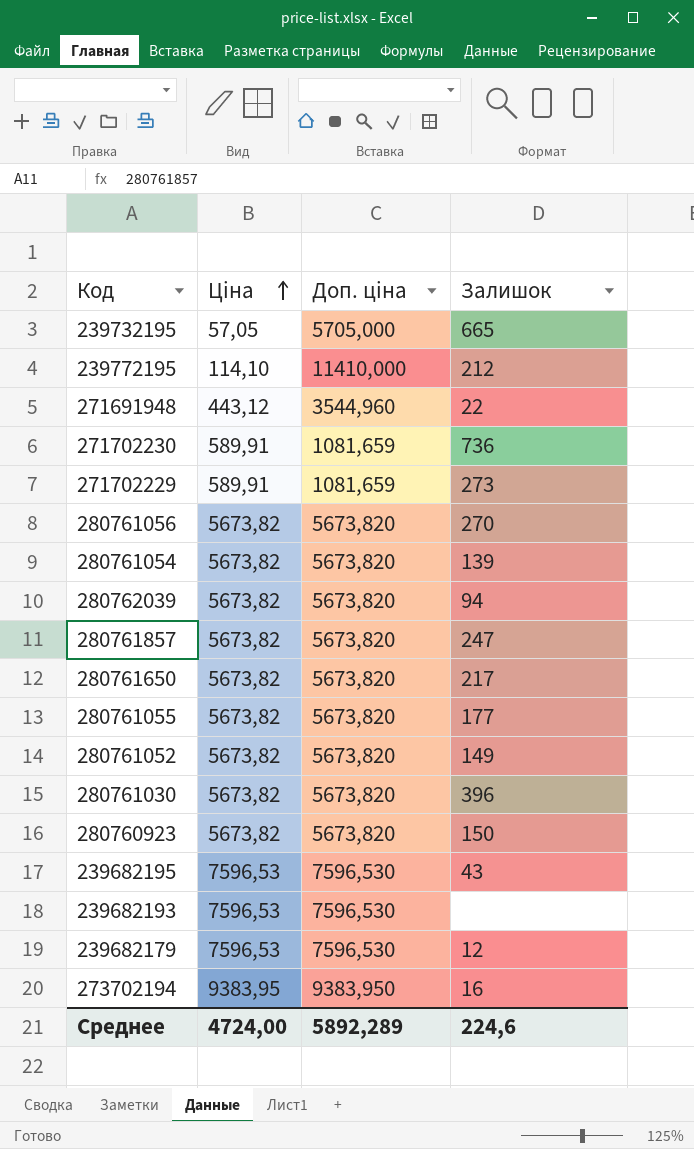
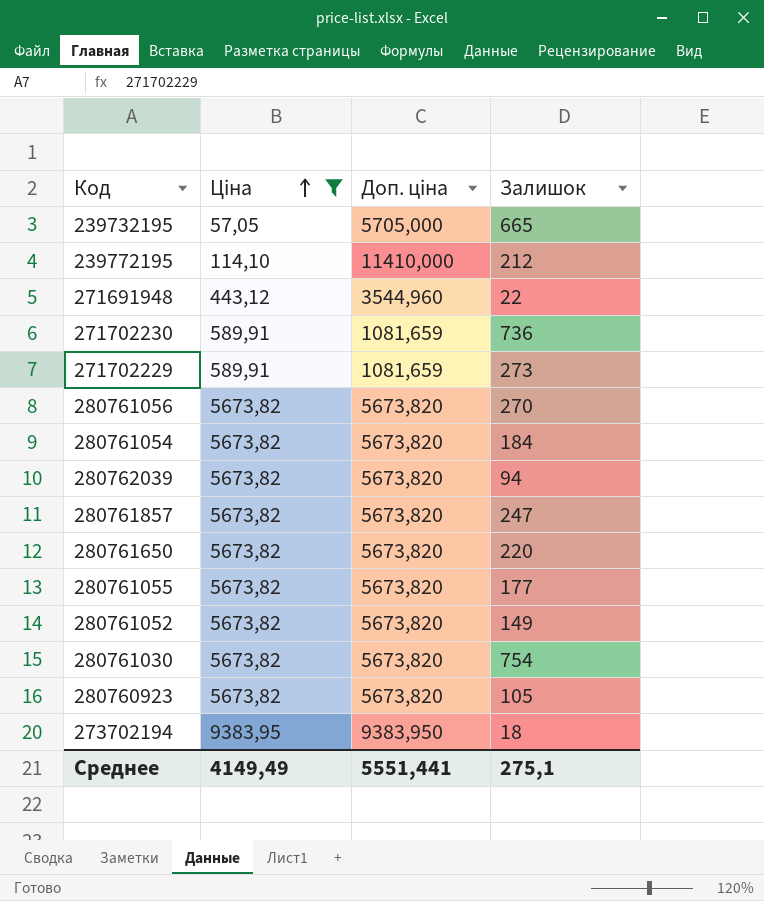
filter: none -> Ціна != 7596,53
280761054 | Залишок: 139 -> 184
280761650 | Залишок: 217 -> 220
280761030 | Залишок: 396 -> 754
280760923 | Залишок: 150 -> 105
273702194 | Залишок: 16 -> 18
Среднее | Ціна: 4724,00 -> 4149,49
Среднее | Доп. ціна: 5892,289 -> 5551,441
Среднее | Залишок: 224,6 -> 275,1

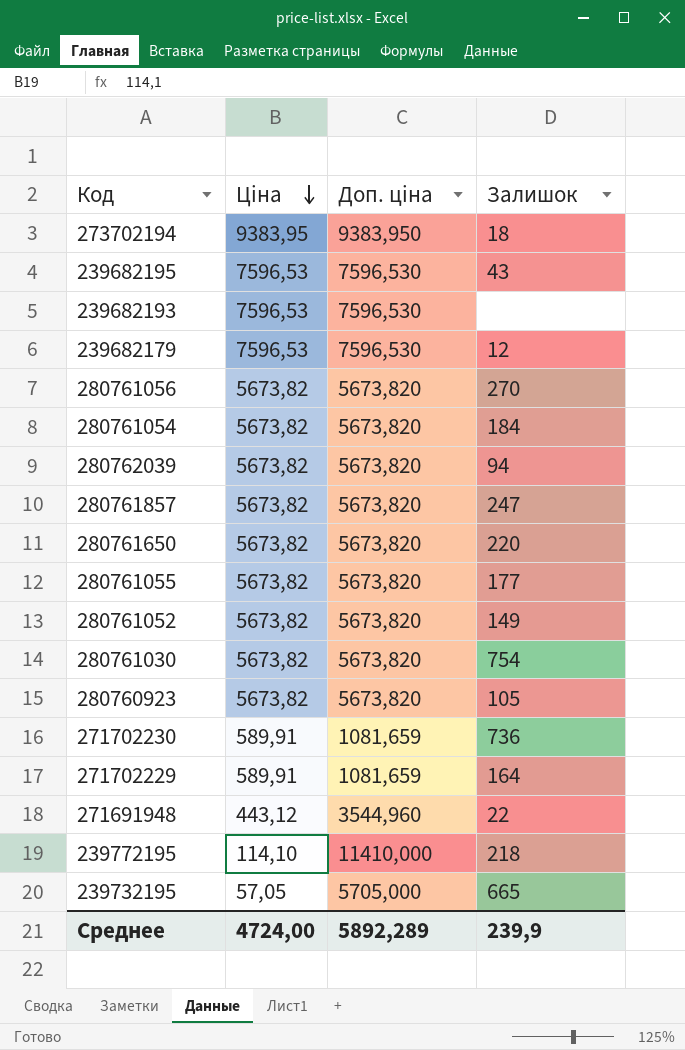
filter: Ціна != 7596,53 -> none
row order: Ціна ascending -> Ціна descending
271702229 | Залишок: 273 -> 164
239772195 | Залишок: 212 -> 218
Среднее | Ціна: 4149,49 -> 4724,00
Среднее | Доп. ціна: 5551,441 -> 5892,289
Среднее | Залишок: 275,1 -> 239,9

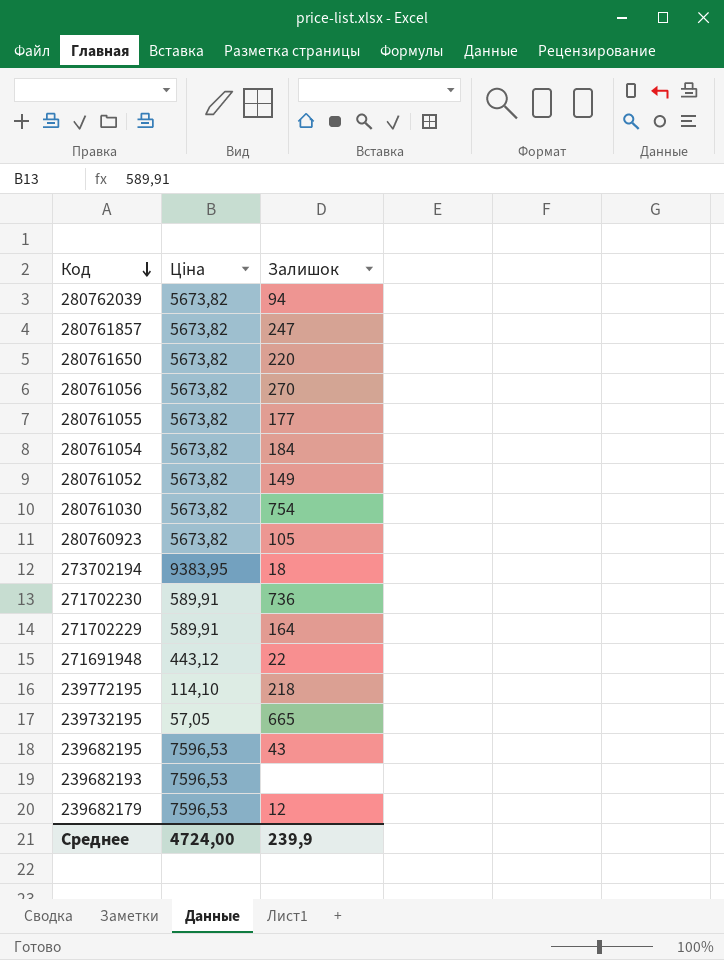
row order: Ціна descending -> Код descending
column Доп. ціна | position: 3 -> none

